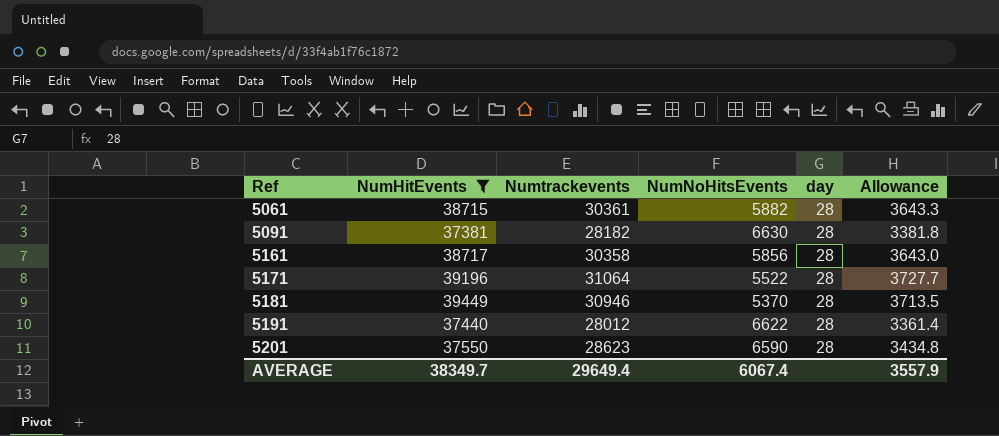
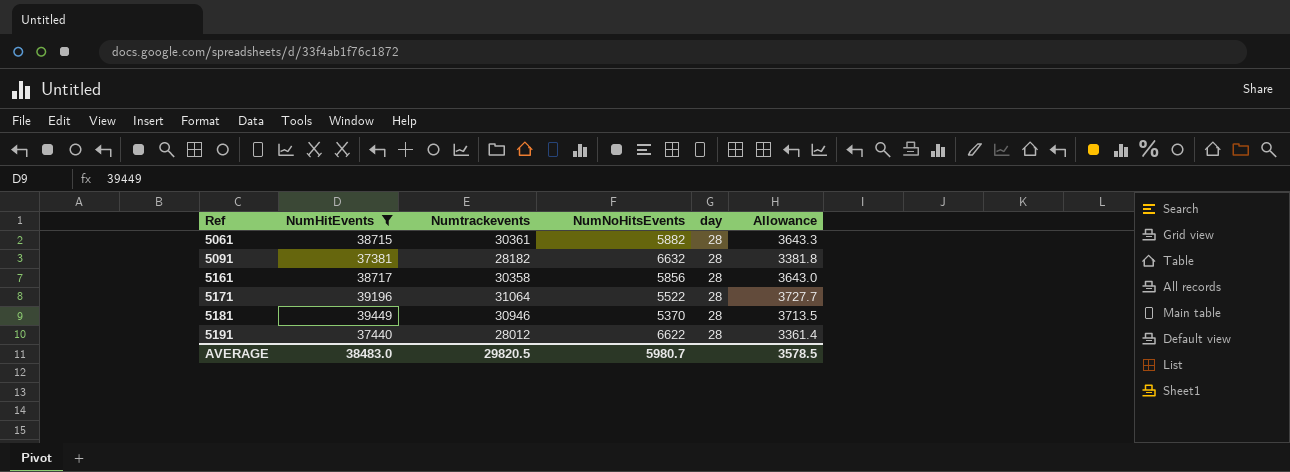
row 5201: 37550 | 28623 | 6590 | 28 | 3434.8 -> none
5091 | NumNoHitsEvents: 6630 -> 6632
AVERAGE | NumHitEvents: 38349.7 -> 38483.0
AVERAGE | Numtrackevents: 29649.4 -> 29820.5
AVERAGE | NumNoHitsEvents: 6067.4 -> 5980.7
AVERAGE | Allowance: 3557.9 -> 3578.5

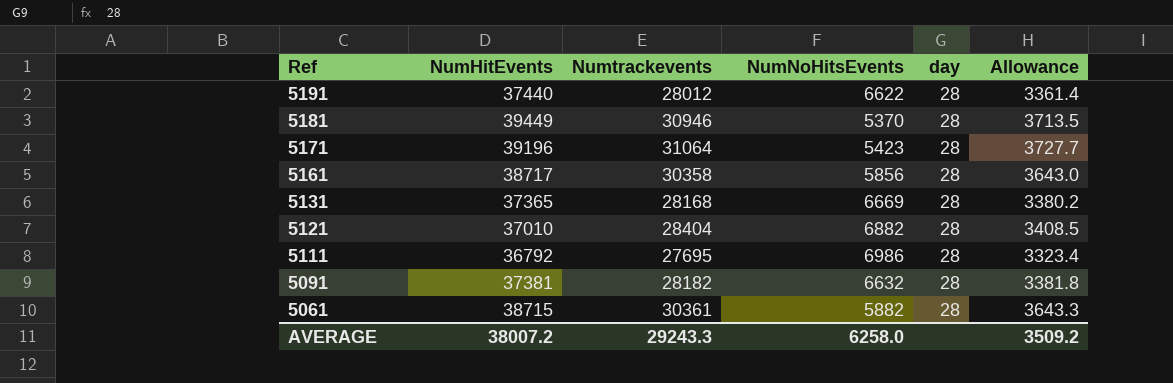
filter: NumHitEvents >= 37381 -> none
row order: Ref ascending -> Ref descending
5171 | NumNoHitsEvents: 5522 -> 5423
AVERAGE | NumHitEvents: 38483.0 -> 38007.2
AVERAGE | Numtrackevents: 29820.5 -> 29243.3
AVERAGE | NumNoHitsEvents: 5980.7 -> 6258.0
AVERAGE | Allowance: 3578.5 -> 3509.2

